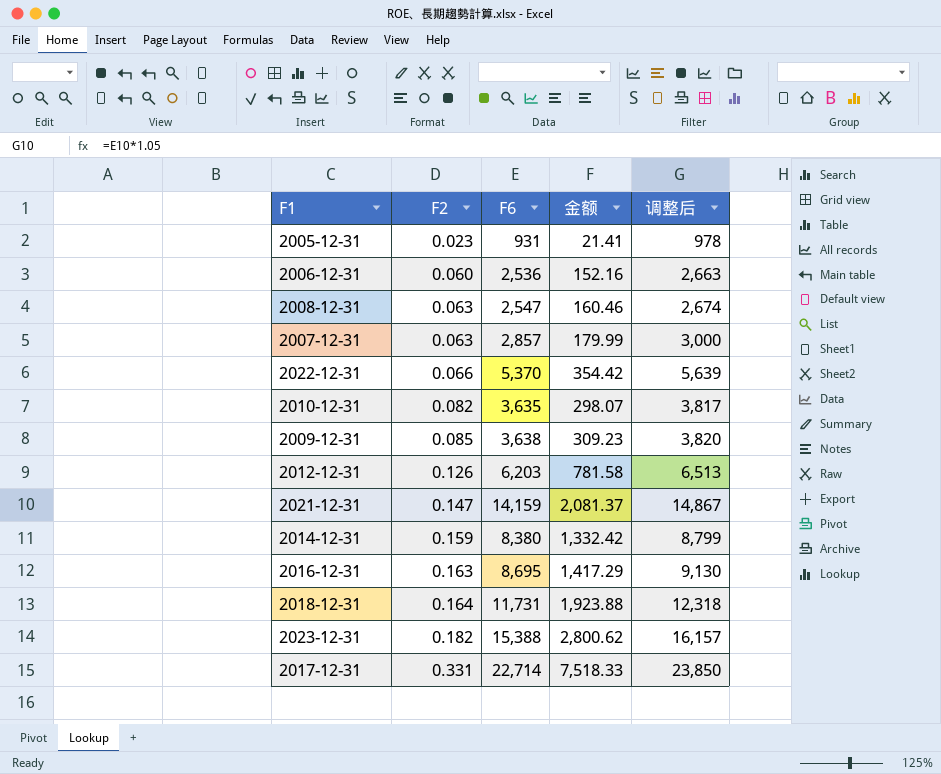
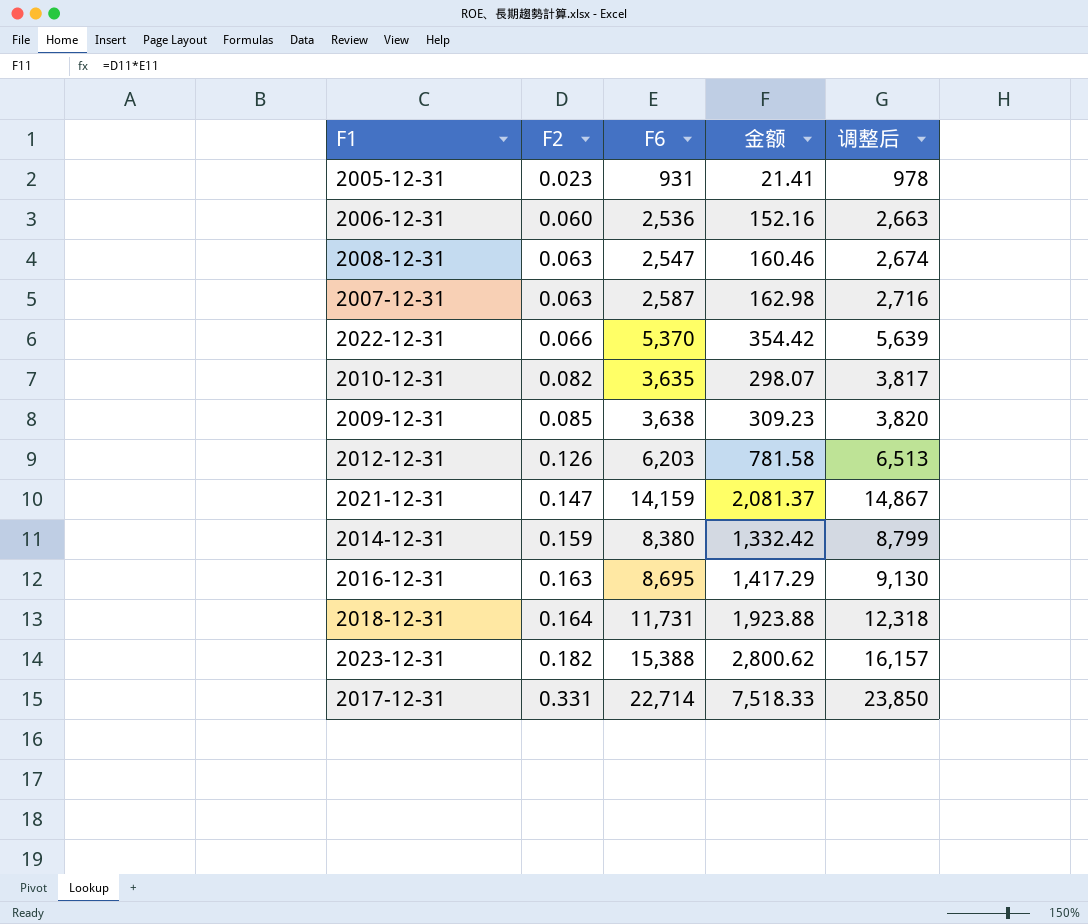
2007-12-31 | F6: 2,857 -> 2,587
2007-12-31 | 金额: 179.99 -> 162.98
2007-12-31 | 调整后: 3,000 -> 2,716

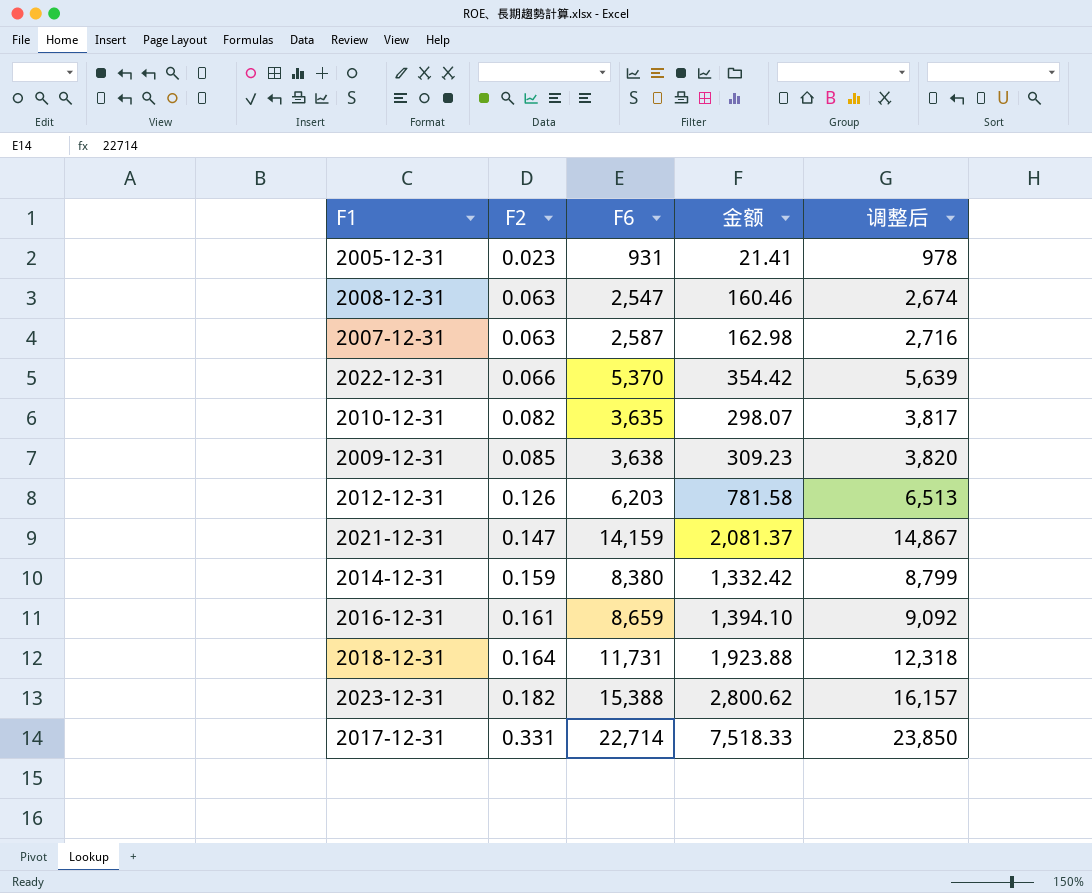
row 2006-12-31: 0.060 | 2,536 | 152.16 | 2,663 -> none
2016-12-31 | F2: 0.163 -> 0.161
2016-12-31 | F6: 8,695 -> 8,659
2016-12-31 | 金额: 1,417.29 -> 1,394.10
2016-12-31 | 调整后: 9,130 -> 9,092

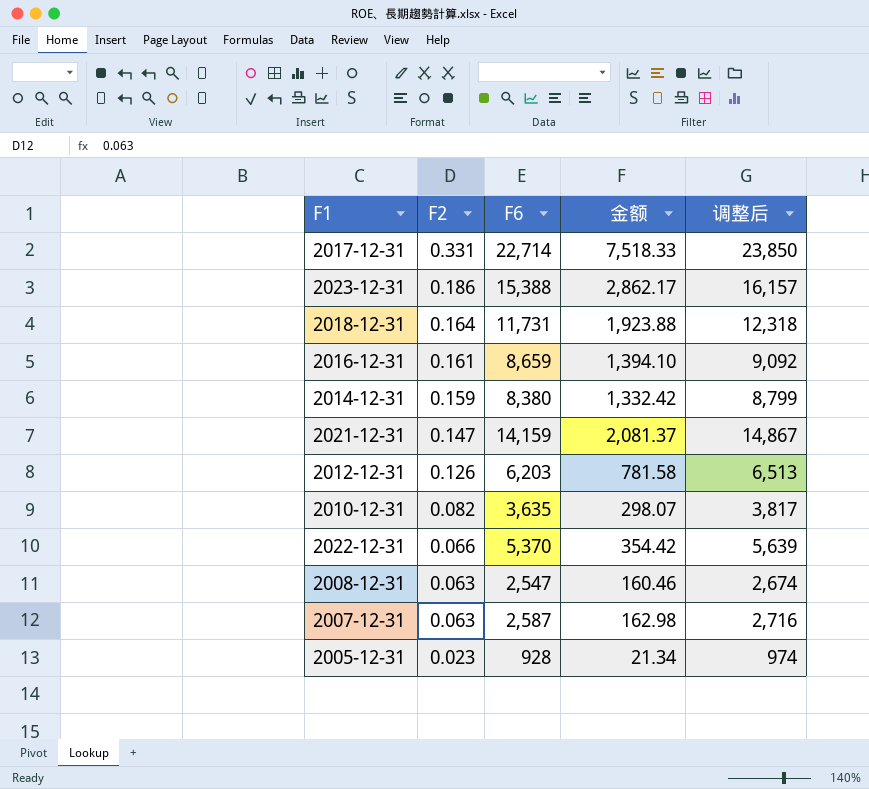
row order: F2 ascending -> F2 descending
row 2009-12-31: 0.085 | 3,638 | 309.23 | 3,820 -> none
2023-12-31 | F2: 0.182 -> 0.186
2023-12-31 | 金额: 2,800.62 -> 2,862.17
2005-12-31 | F6: 931 -> 928
2005-12-31 | 金额: 21.41 -> 21.34
2005-12-31 | 调整后: 978 -> 974

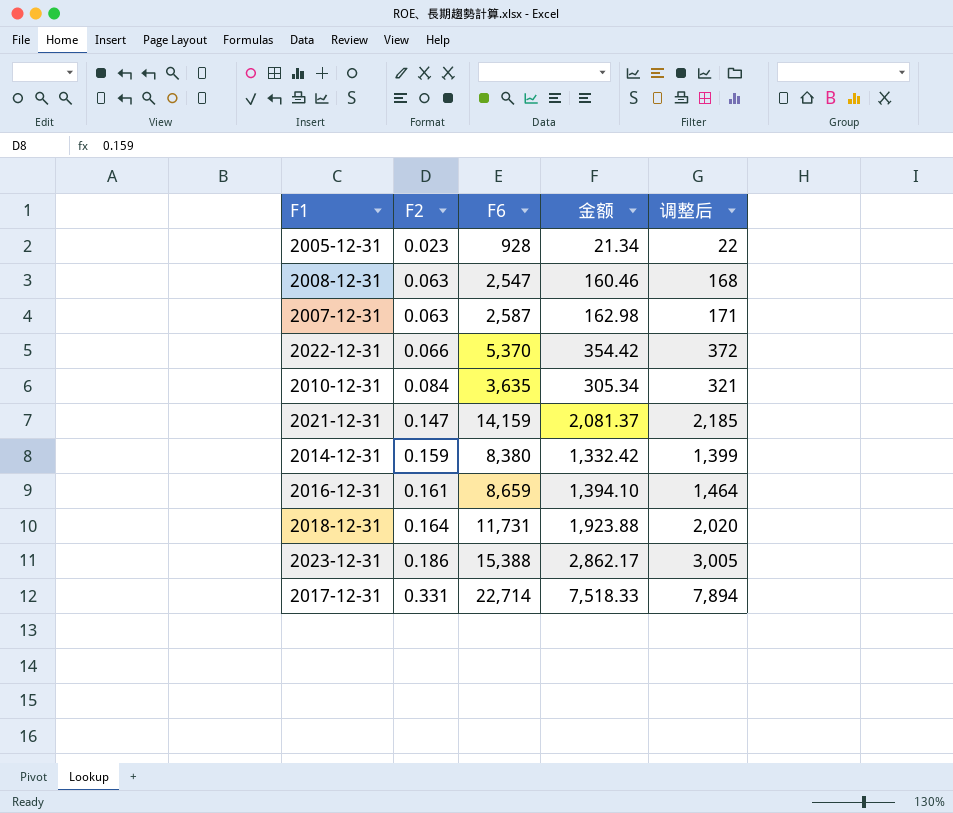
row order: F2 descending -> F2 ascending
column 调整后 | formula: [F6] * 1.05 -> [金额] * 1.05
row 2012-12-31: 0.126 | 6,203 | 781.58 | 6,513 -> none
2010-12-31 | F2: 0.082 -> 0.084
2010-12-31 | 金额: 298.07 -> 305.34

